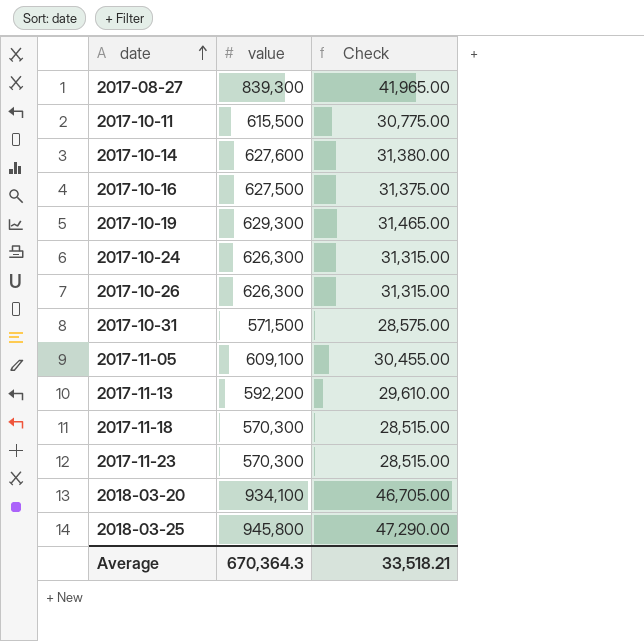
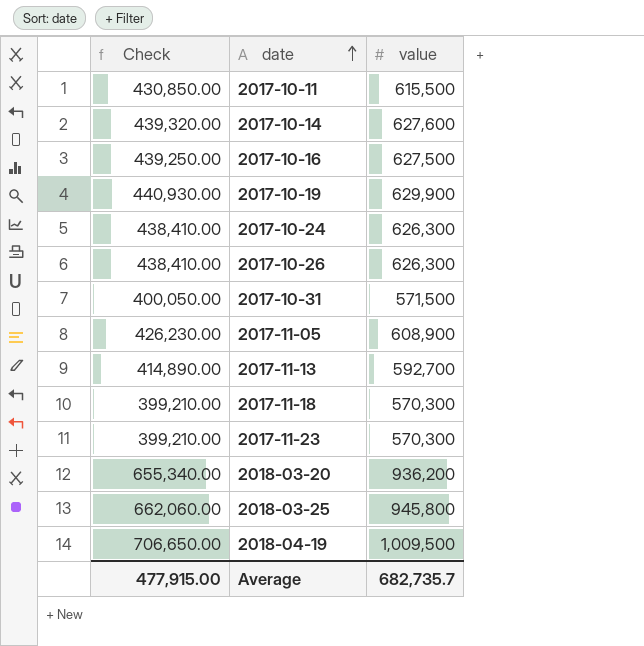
column Check | formula: [value] * 0.05 -> [value] * 0.7
column Check | position: 3 -> 1
row 2017-08-27: 839,300 | 41,965.00 -> none
2017-10-19 | value: 629,300 -> 629,900
2017-11-05 | value: 609,100 -> 608,900
2017-11-13 | value: 592,200 -> 592,700
2018-03-20 | value: 934,100 -> 936,200
row 2018-04-19: none -> 706,650.00 | 1,009,500
Average | Check: 33,518.21 -> 477,915.00
Average | value: 670,364.3 -> 682,735.7

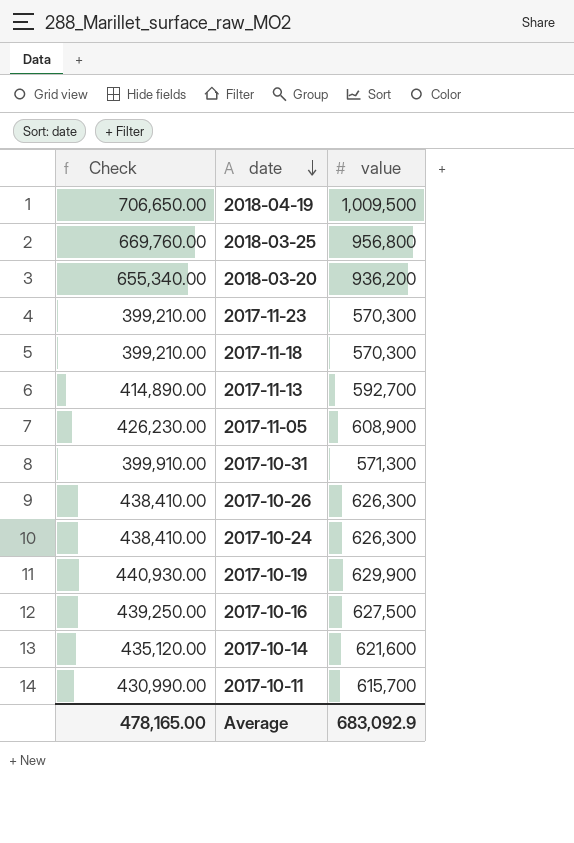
row order: date ascending -> date descending
2018-03-25 | Check: 662,060.00 -> 669,760.00
2018-03-25 | value: 945,800 -> 956,800
2017-10-31 | Check: 400,050.00 -> 399,910.00
2017-10-31 | value: 571,500 -> 571,300
2017-10-14 | Check: 439,320.00 -> 435,120.00
2017-10-14 | value: 627,600 -> 621,600
2017-10-11 | Check: 430,850.00 -> 430,990.00
2017-10-11 | value: 615,500 -> 615,700
Average | Check: 477,915.00 -> 478,165.00
Average | value: 682,735.7 -> 683,092.9

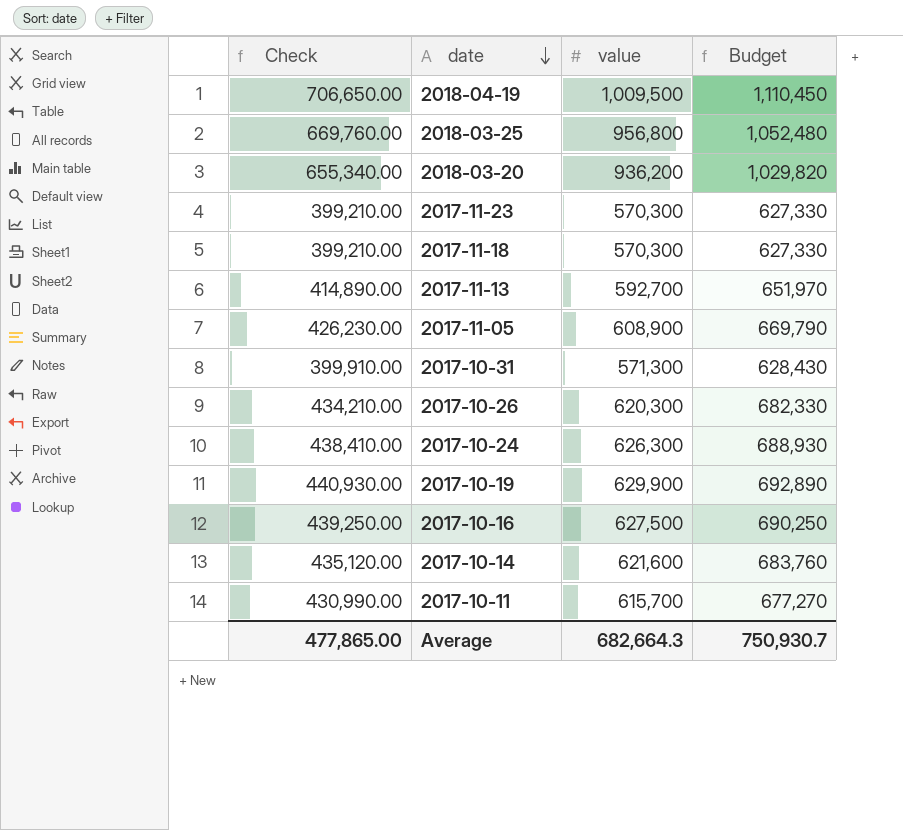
column Budget | formula: none -> [value] * 1.1
2017-10-26 | Check: 438,410.00 -> 434,210.00
2017-10-26 | value: 626,300 -> 620,300
Average | Check: 478,165.00 -> 477,865.00
Average | value: 683,092.9 -> 682,664.3

